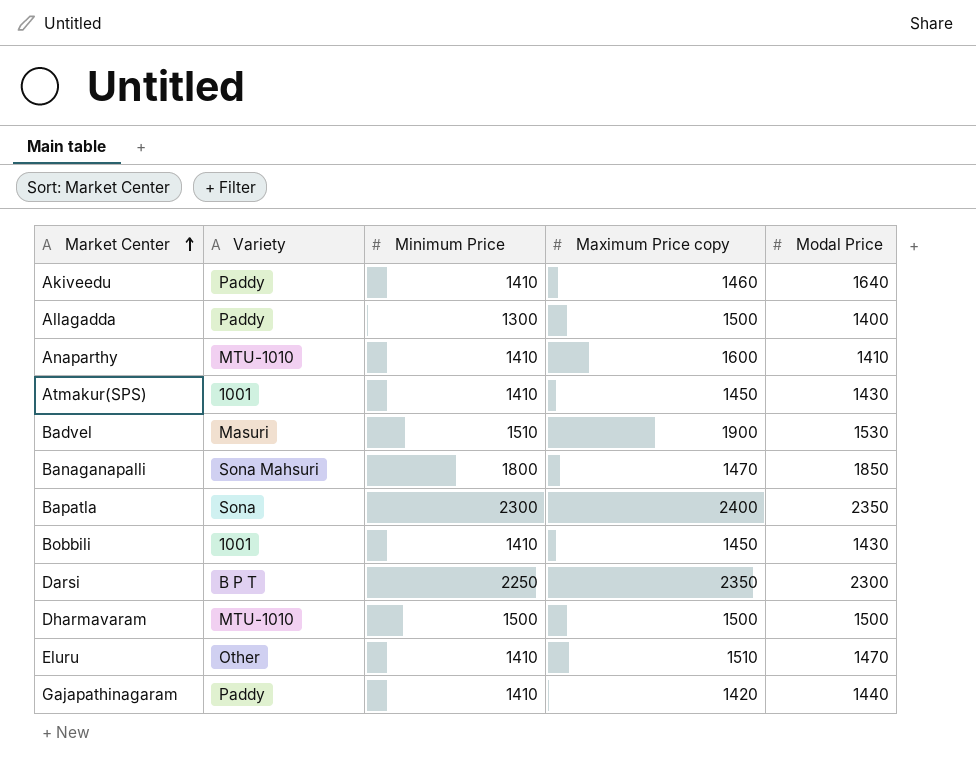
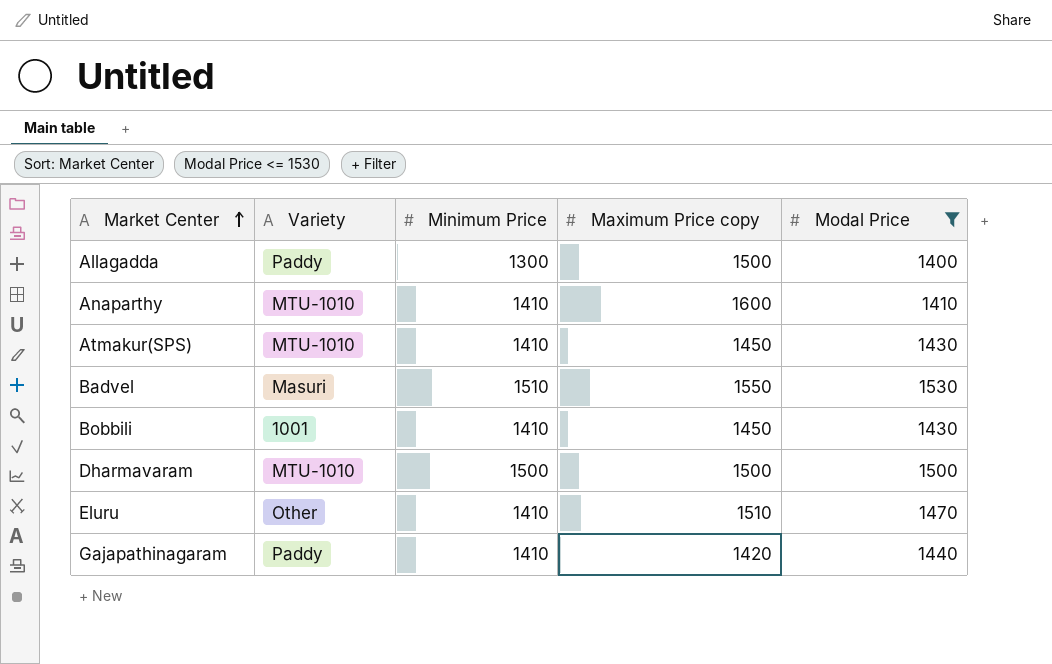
filter: none -> Modal Price <= 1530
Atmakur(SPS) | Variety: 1001 -> MTU-1010
Badvel | Maximum Price copy: 1900 -> 1550

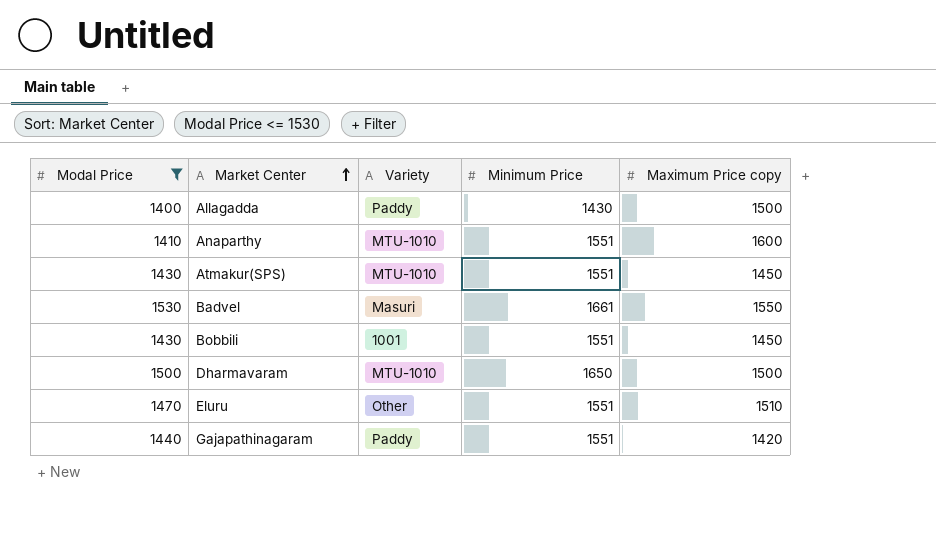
column Modal Price | position: 5 -> 1
Allagadda | Minimum Price: 1300 -> 1430
Anaparthy | Minimum Price: 1410 -> 1551
Atmakur(SPS) | Minimum Price: 1410 -> 1551
Badvel | Minimum Price: 1510 -> 1661
Bobbili | Minimum Price: 1410 -> 1551
Dharmavaram | Minimum Price: 1500 -> 1650
Eluru | Minimum Price: 1410 -> 1551
Gajapathinagaram | Minimum Price: 1410 -> 1551

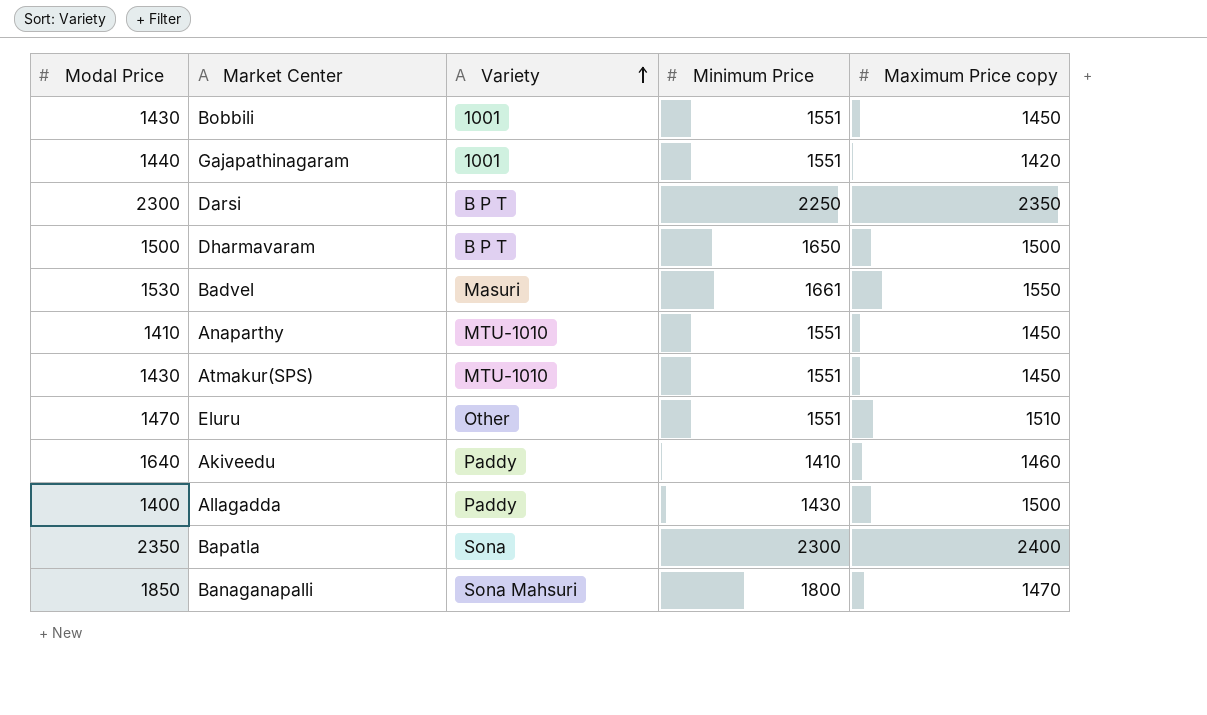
filter: Modal Price <= 1530 -> none
row order: Market Center ascending -> Variety ascending
Gajapathinagaram | Variety: Paddy -> 1001
Dharmavaram | Variety: MTU-1010 -> B P T
Anaparthy | Maximum Price copy: 1600 -> 1450

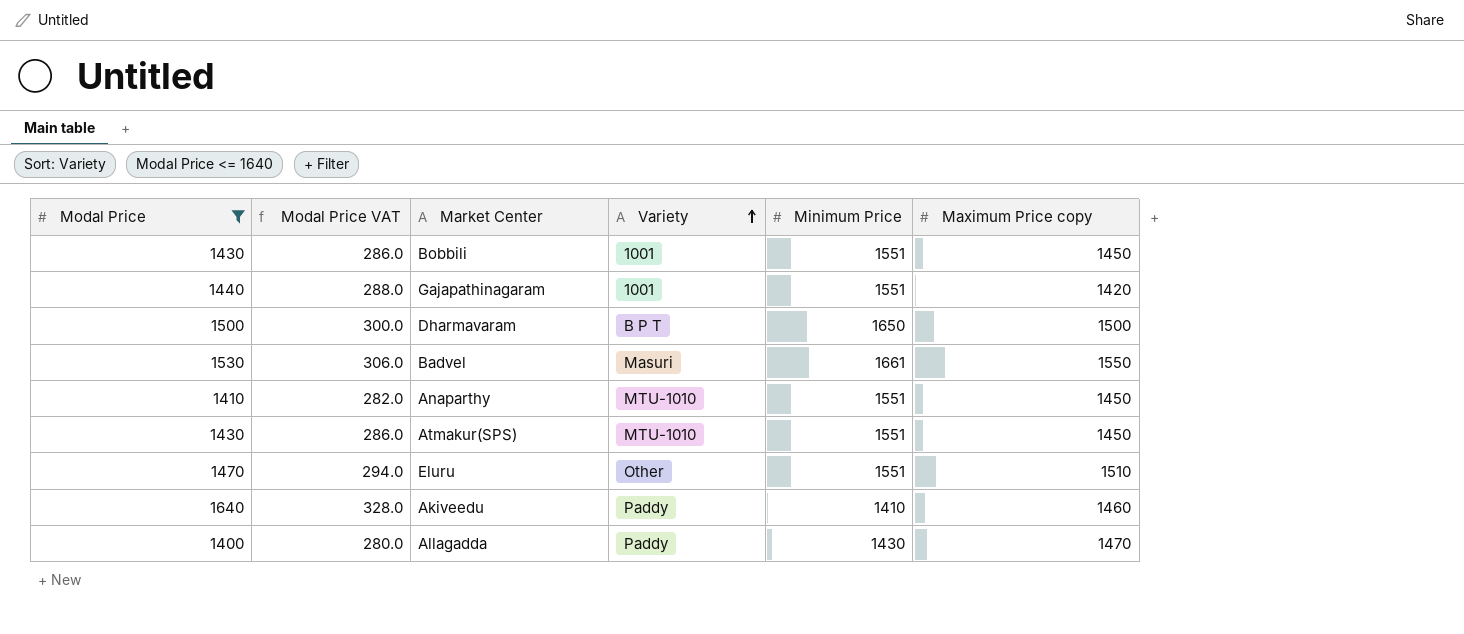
filter: none -> Modal Price <= 1640
column Modal Price VAT | formula: none -> [Modal Price] * 0.2
Allagadda | Maximum Price copy: 1500 -> 1470

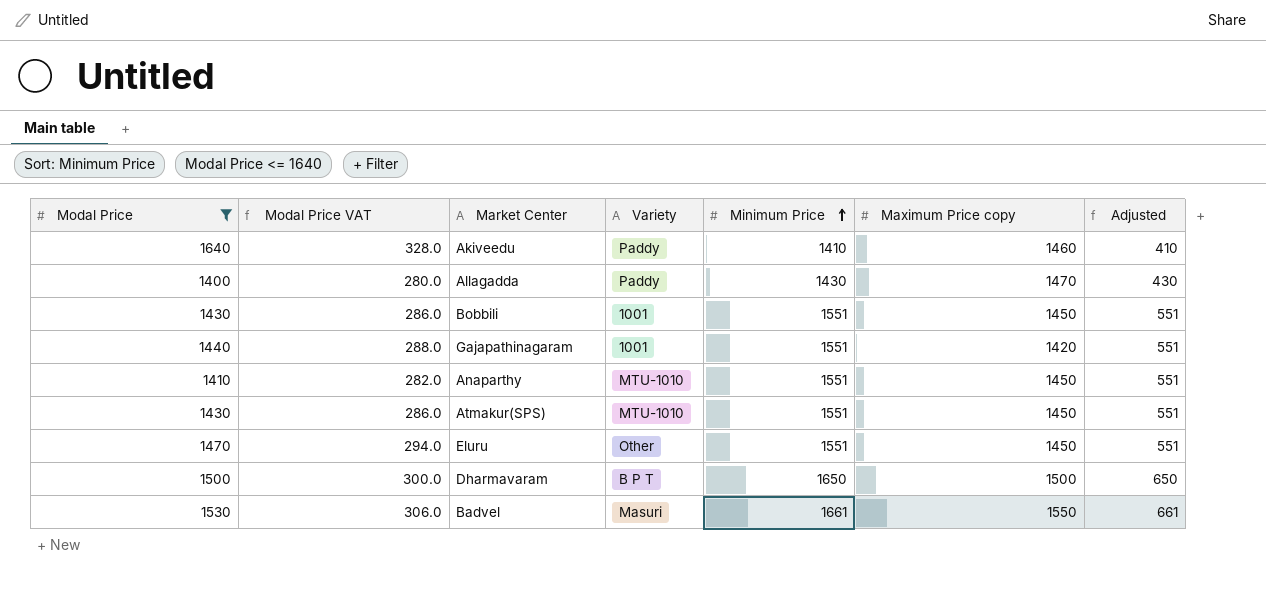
row order: Variety ascending -> Minimum Price ascending
column Adjusted | formula: none -> [Minimum Price] - 1000
Eluru | Maximum Price copy: 1510 -> 1450

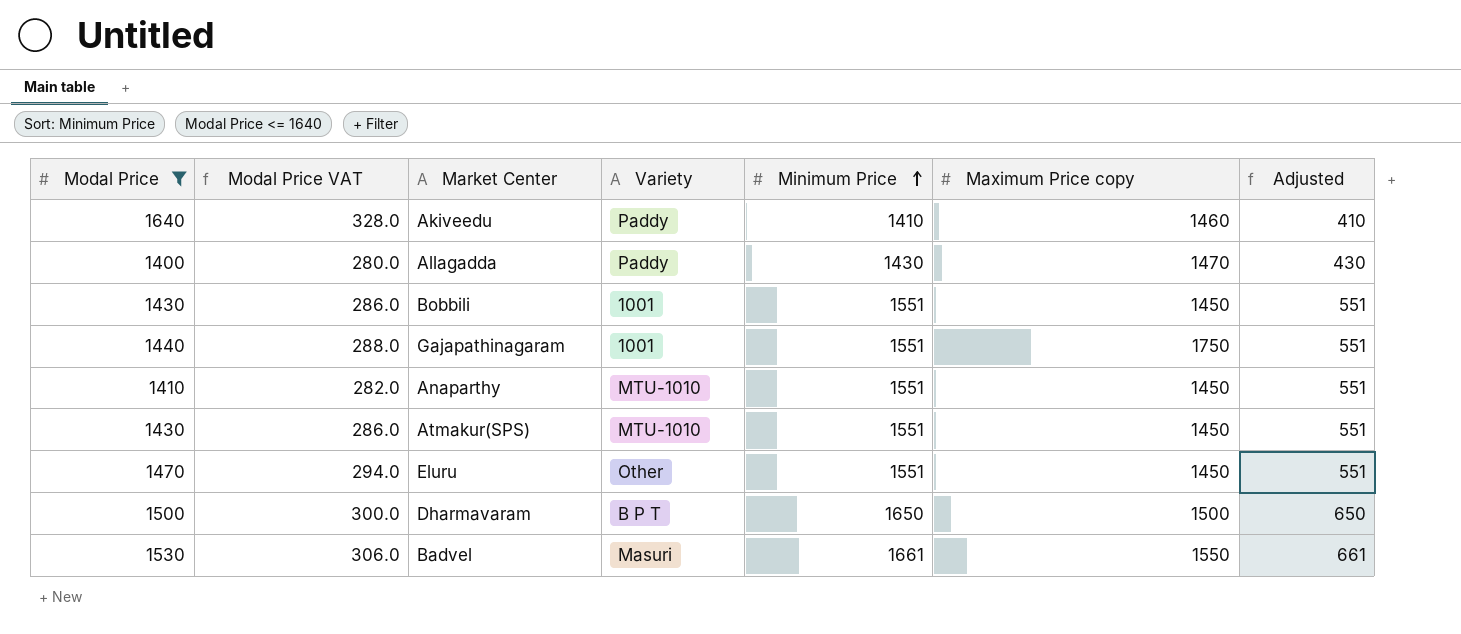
Gajapathinagaram | Maximum Price copy: 1420 -> 1750

